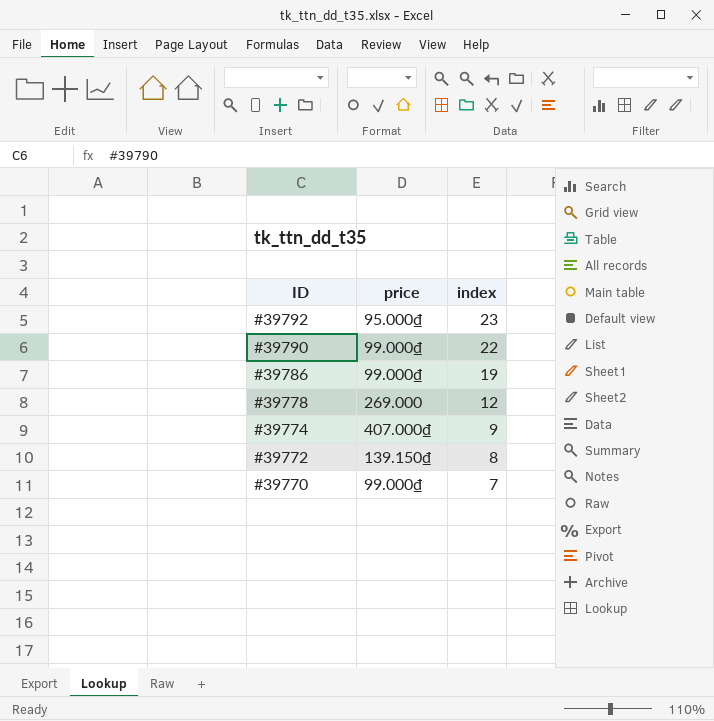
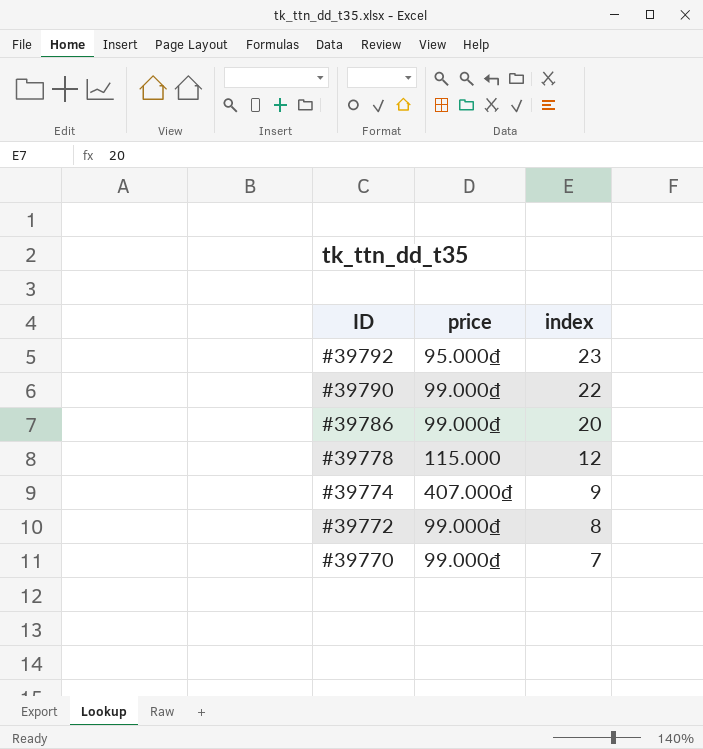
#39786 | index: 19 -> 20
#39778 | price: 269.000 -> 115.000
#39772 | price: 139.150₫ -> 99.000₫

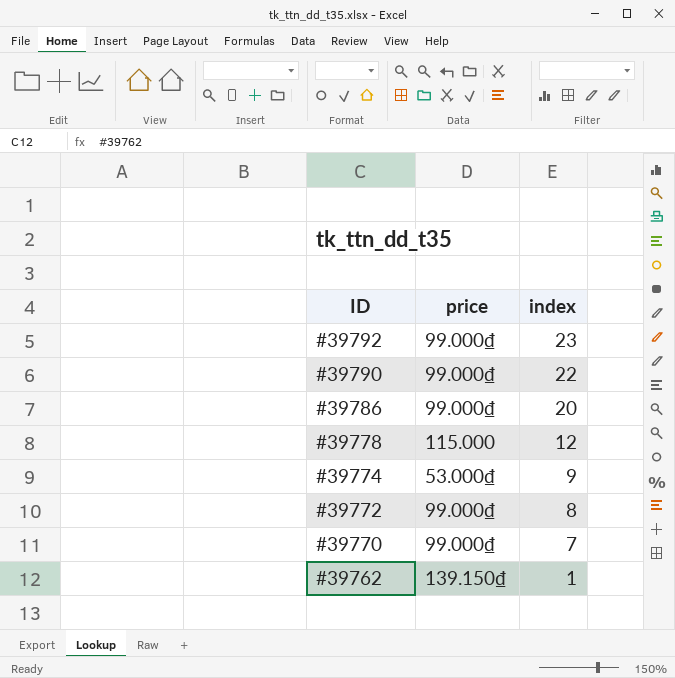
#39792 | price: 95.000₫ -> 99.000₫
#39774 | price: 407.000₫ -> 53.000₫
row #39762: none -> 139.150₫ | 1

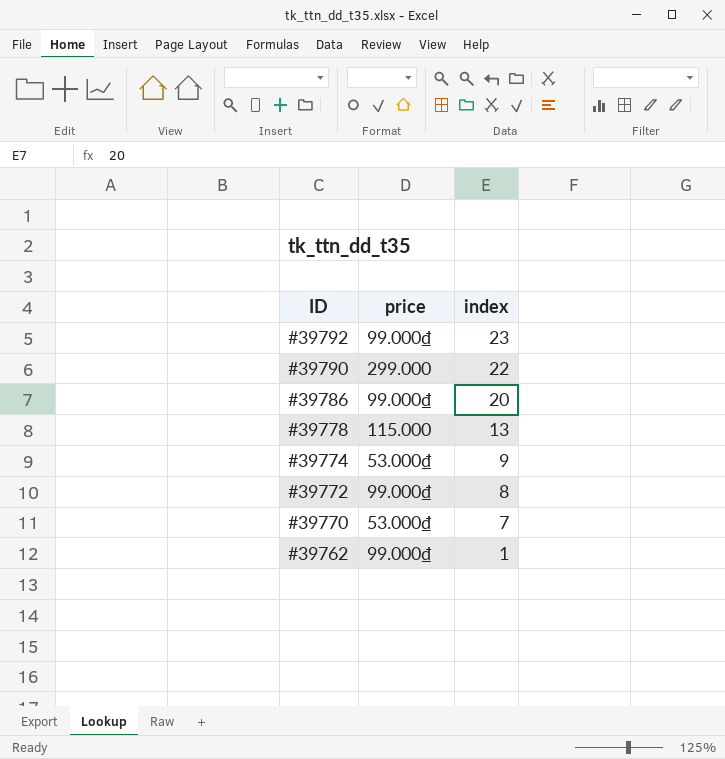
#39790 | price: 99.000₫ -> 299.000
#39778 | index: 12 -> 13
#39770 | price: 99.000₫ -> 53.000₫
#39762 | price: 139.150₫ -> 99.000₫

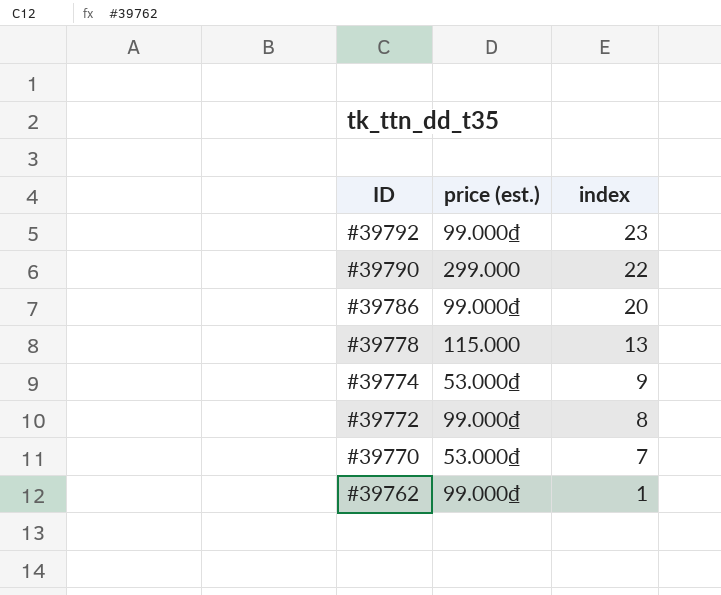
column name: price -> price (est.)

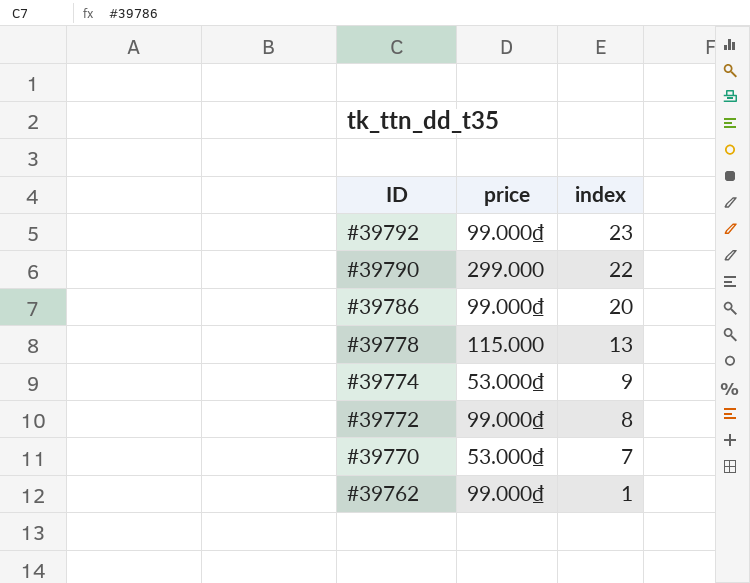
column name: price (est.) -> price

